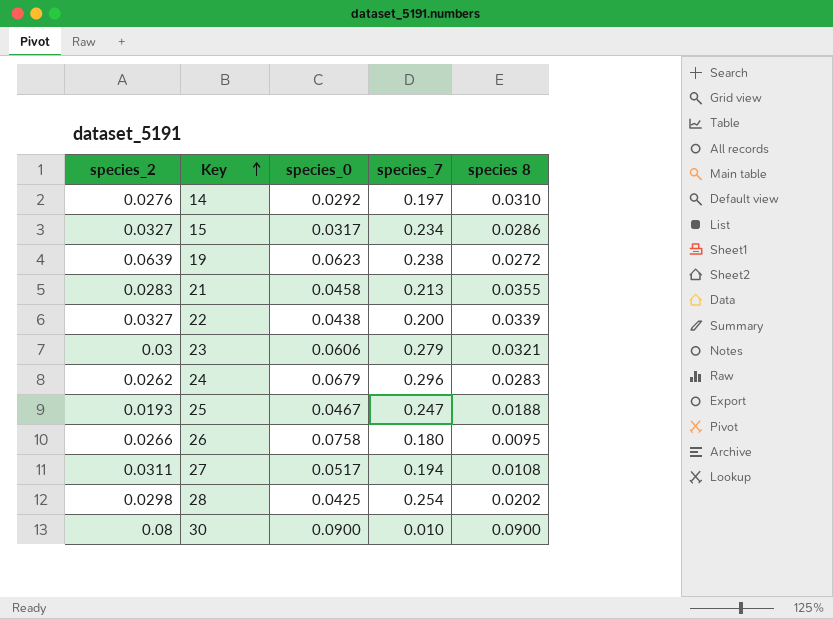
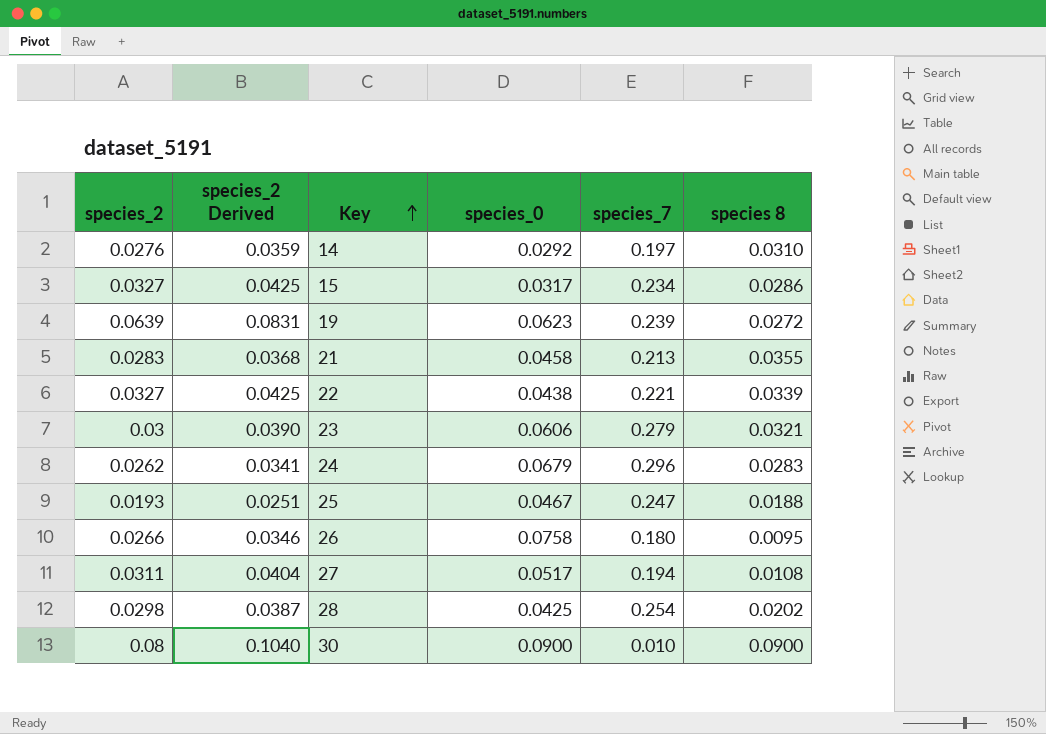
column species_2 Derived | formula: none -> [species_2] * 1.3
19 | species_7: 0.238 -> 0.239
22 | species_7: 0.200 -> 0.221

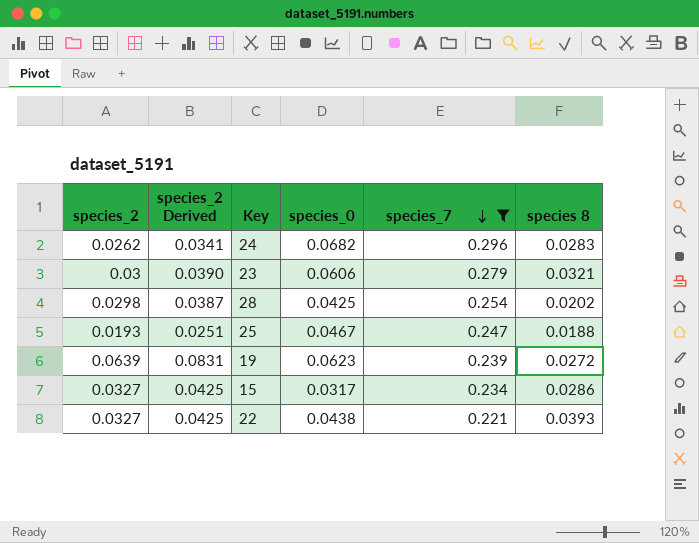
filter: none -> species_7 >= 0.221
row order: Key ascending -> species_7 descending
24 | species_0: 0.0679 -> 0.0682
22 | species 8: 0.0339 -> 0.0393

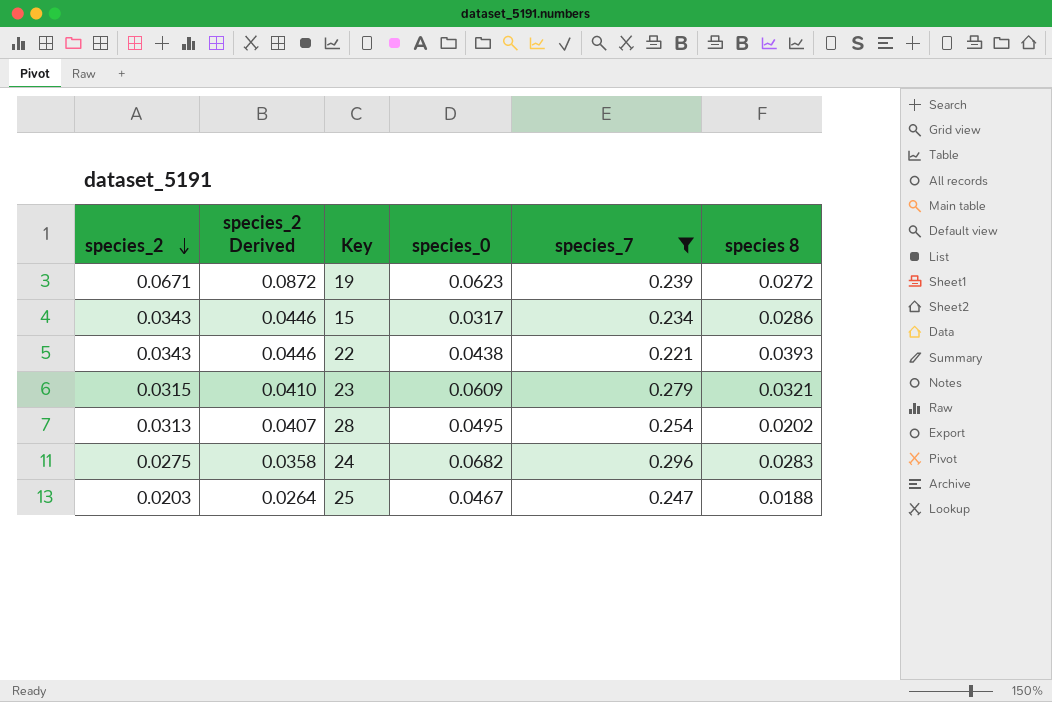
row order: species_7 descending -> species_2 descending
19 | species_2: 0.0639 -> 0.0671
19 | species_2 Derived: 0.0831 -> 0.0872
15 | species_2: 0.0327 -> 0.0343
15 | species_2 Derived: 0.0425 -> 0.0446
22 | species_2: 0.0327 -> 0.0343
22 | species_2 Derived: 0.0425 -> 0.0446
23 | species_2: 0.03 -> 0.0315
23 | species_2 Derived: 0.0390 -> 0.0410
23 | species_0: 0.0606 -> 0.0609
28 | species_2: 0.0298 -> 0.0313
28 | species_2 Derived: 0.0387 -> 0.0407
28 | species_0: 0.0425 -> 0.0495
24 | species_2: 0.0262 -> 0.0275
24 | species_2 Derived: 0.0341 -> 0.0358
25 | species_2: 0.0193 -> 0.0203
25 | species_2 Derived: 0.0251 -> 0.0264

